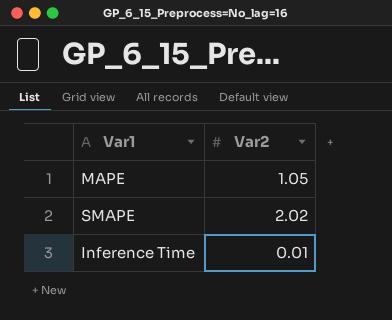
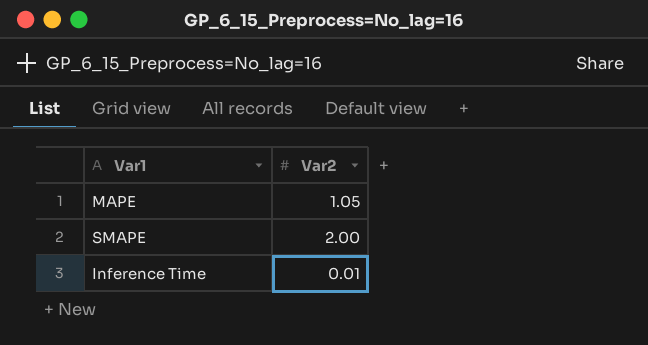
SMAPE | Var2: 2.02 -> 2.00

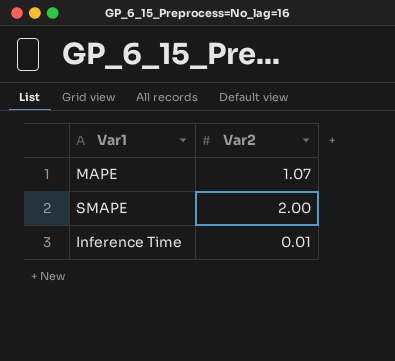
MAPE | Var2: 1.05 -> 1.07

